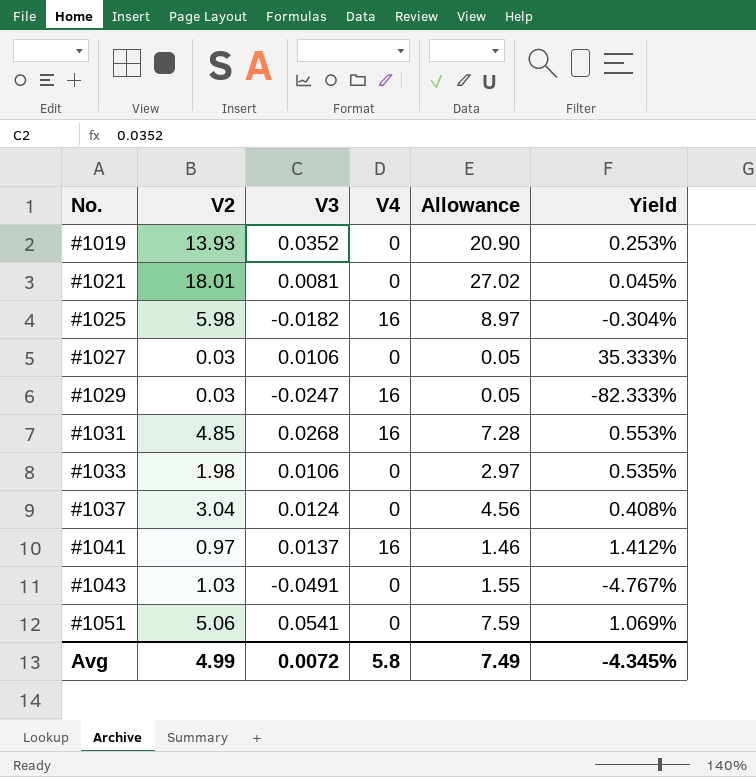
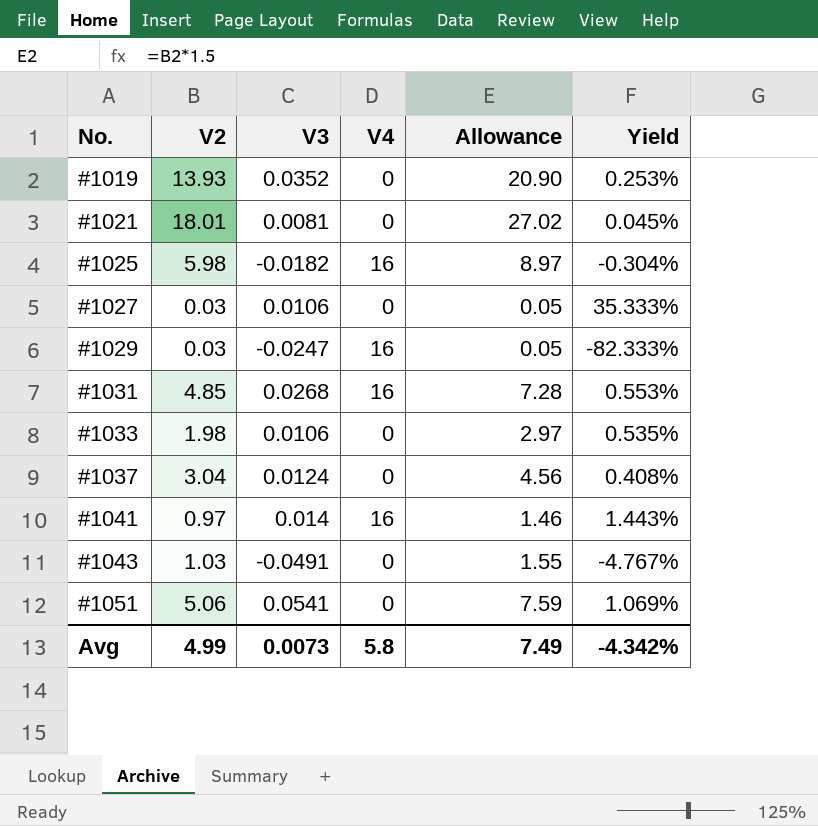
#1041 | V3: 0.0137 -> 0.014
#1041 | Yield: 1.412% -> 1.443%
Avg | V3: 0.0072 -> 0.0073
Avg | Yield: -4.345% -> -4.342%

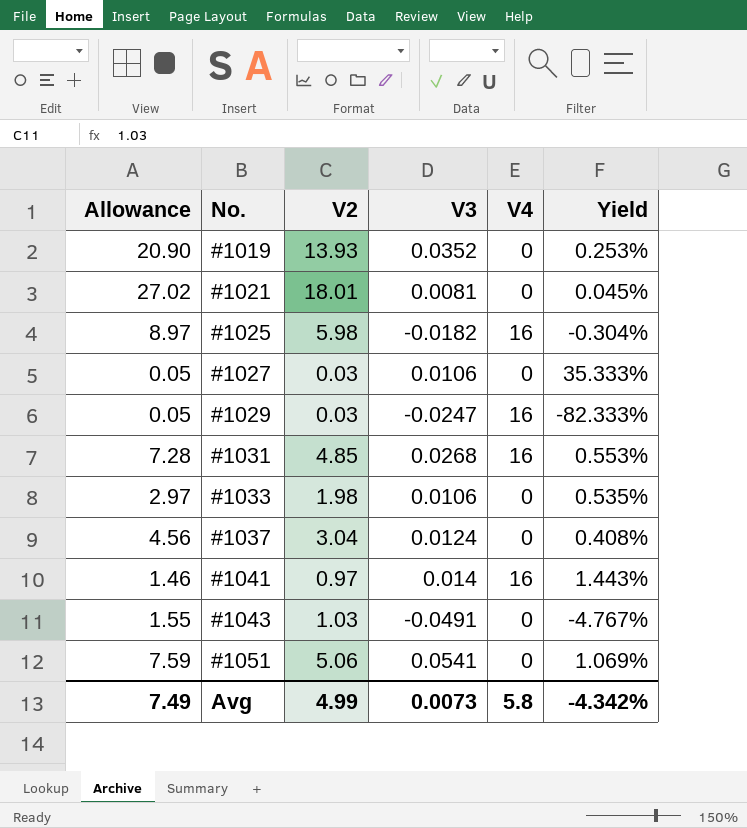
column Allowance | position: 5 -> 1

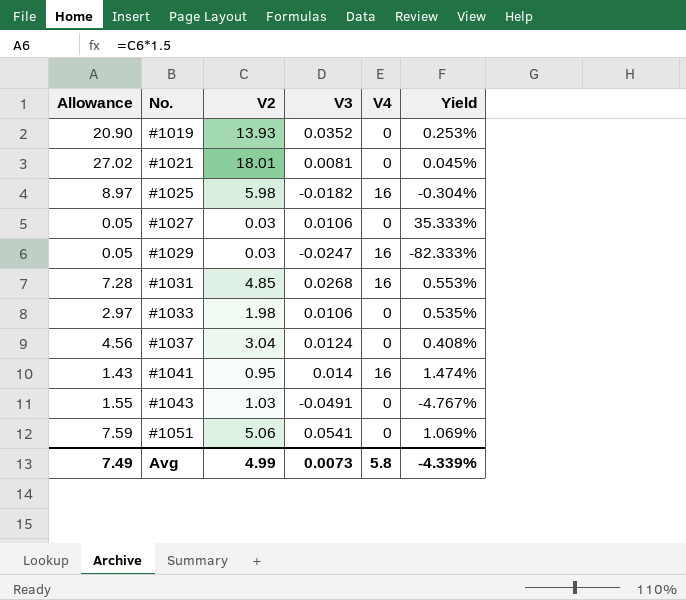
#1041 | Allowance: 1.46 -> 1.43
#1041 | V2: 0.97 -> 0.95
#1041 | Yield: 1.443% -> 1.474%
Avg | Yield: -4.342% -> -4.339%

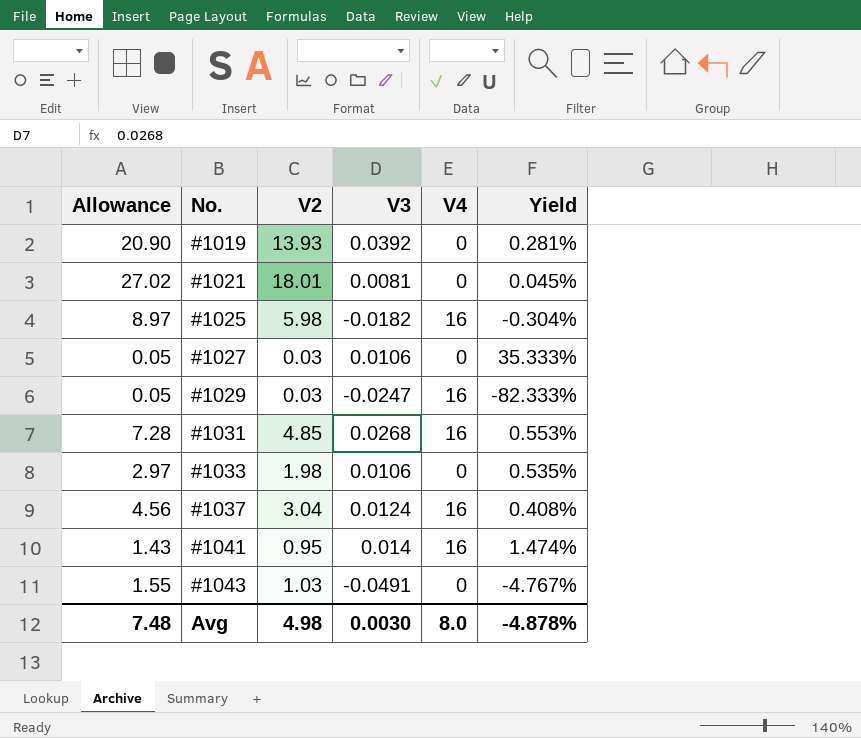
row #1051: 7.59 | 5.06 | 0.0541 | 0 | 1.069% -> none
#1019 | V3: 0.0352 -> 0.0392
#1019 | Yield: 0.253% -> 0.281%
#1037 | V4: 0 -> 16
Avg | Allowance: 7.49 -> 7.48
Avg | V2: 4.99 -> 4.98
Avg | V3: 0.0073 -> 0.0030
Avg | V4: 5.8 -> 8.0
Avg | Yield: -4.339% -> -4.878%

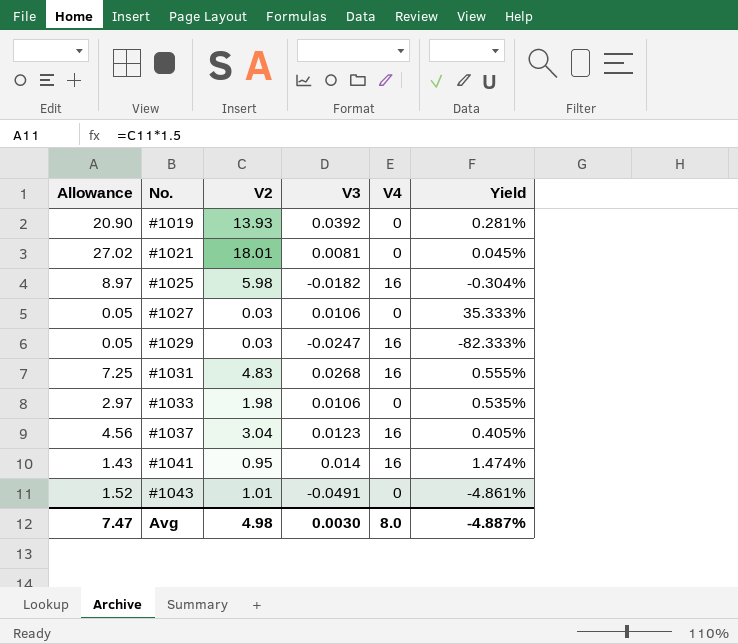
#1031 | Allowance: 7.28 -> 7.25
#1031 | V2: 4.85 -> 4.83
#1031 | Yield: 0.553% -> 0.555%
#1037 | V3: 0.0124 -> 0.0123
#1037 | Yield: 0.408% -> 0.405%
#1043 | Allowance: 1.55 -> 1.52
#1043 | V2: 1.03 -> 1.01
#1043 | Yield: -4.767% -> -4.861%
Avg | Allowance: 7.48 -> 7.47
Avg | Yield: -4.878% -> -4.887%

